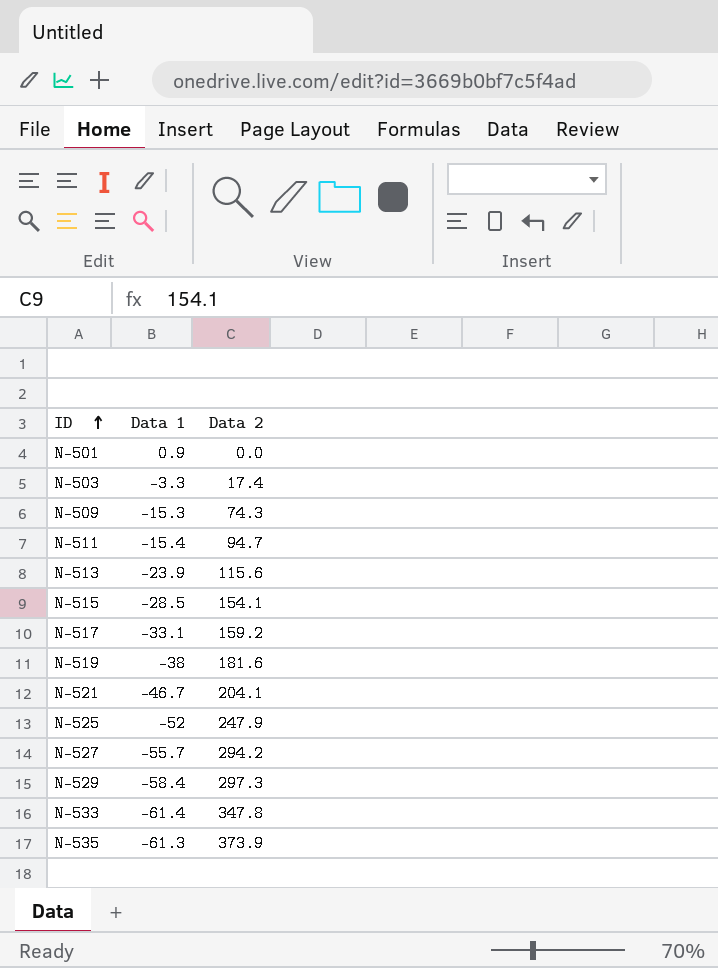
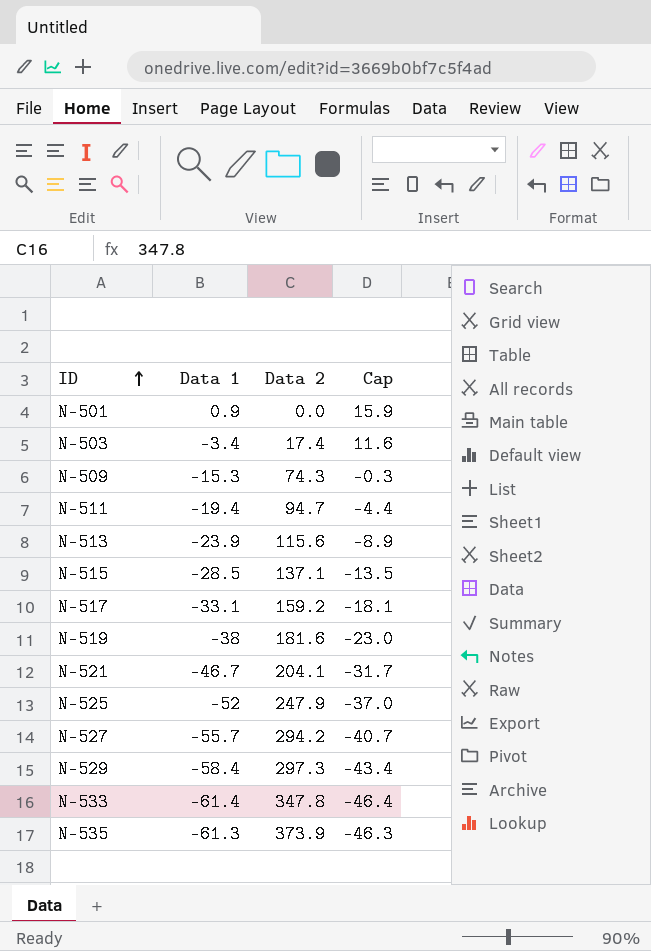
column Cap | formula: none -> [Data 1] + 15
N-503 | Data 1: -3.3 -> -3.4
N-511 | Data 1: -15.4 -> -19.4
N-515 | Data 2: 154.1 -> 137.1

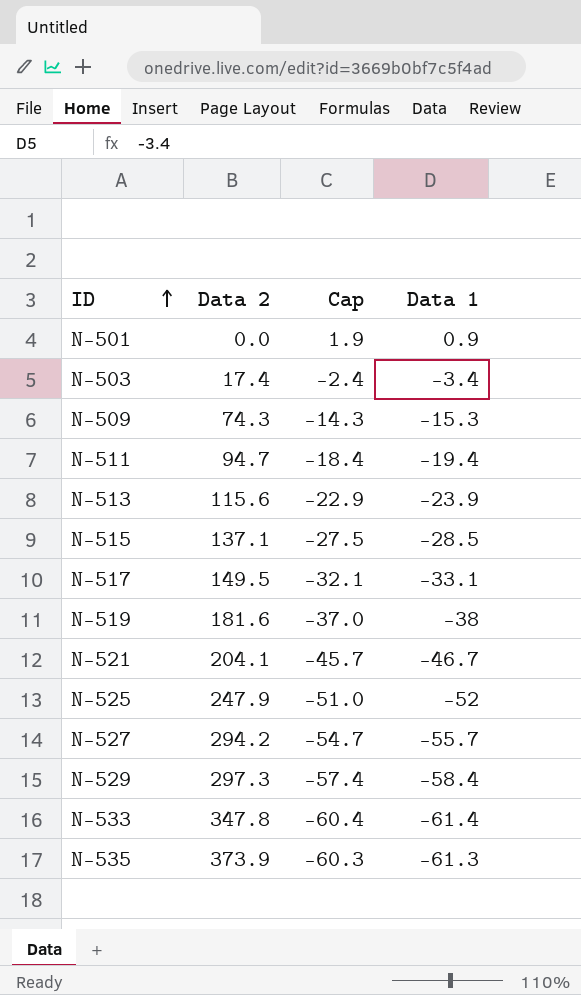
column Cap | formula: [Data 1] + 15 -> [Data 1] + 1
column Data 1 | position: 2 -> 4
N-517 | Data 2: 159.2 -> 149.5

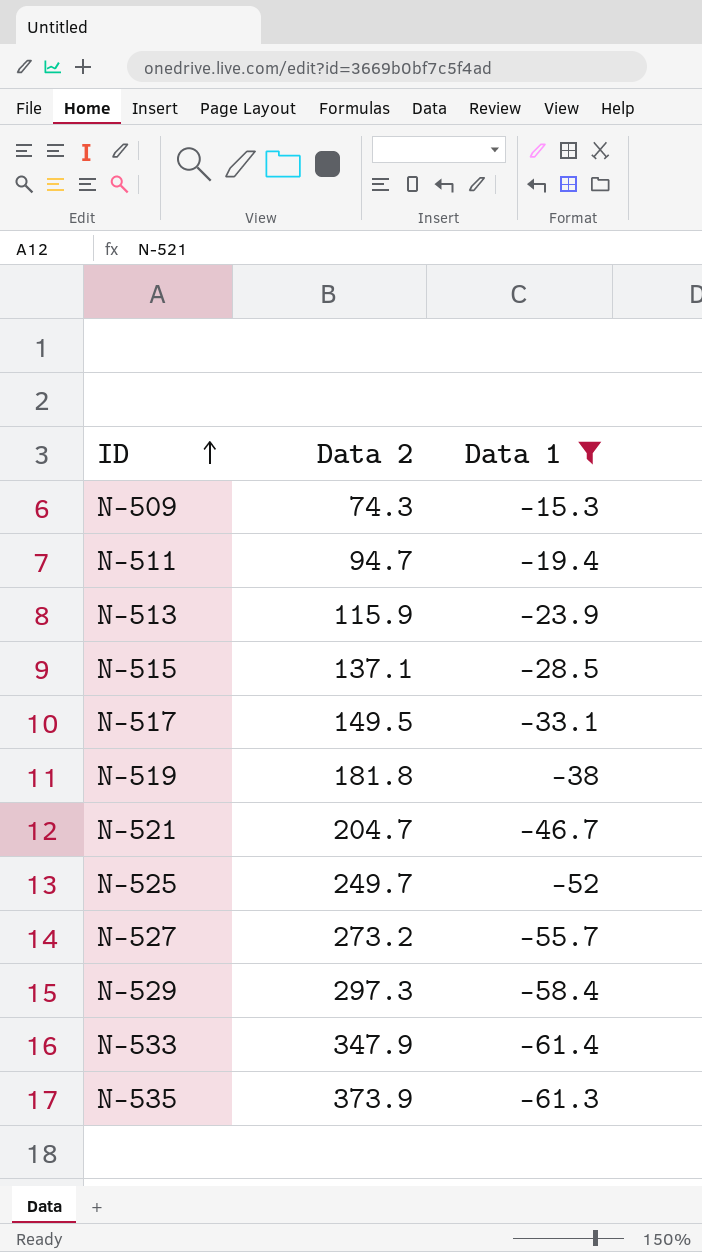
filter: none -> Data 1 <= -15.3
column Cap | formula: [Data 1] + 1 -> none
N-513 | Data 2: 115.6 -> 115.9
N-519 | Data 2: 181.6 -> 181.8
N-521 | Data 2: 204.1 -> 204.7
N-525 | Data 2: 247.9 -> 249.7
N-527 | Data 2: 294.2 -> 273.2
N-533 | Data 2: 347.8 -> 347.9

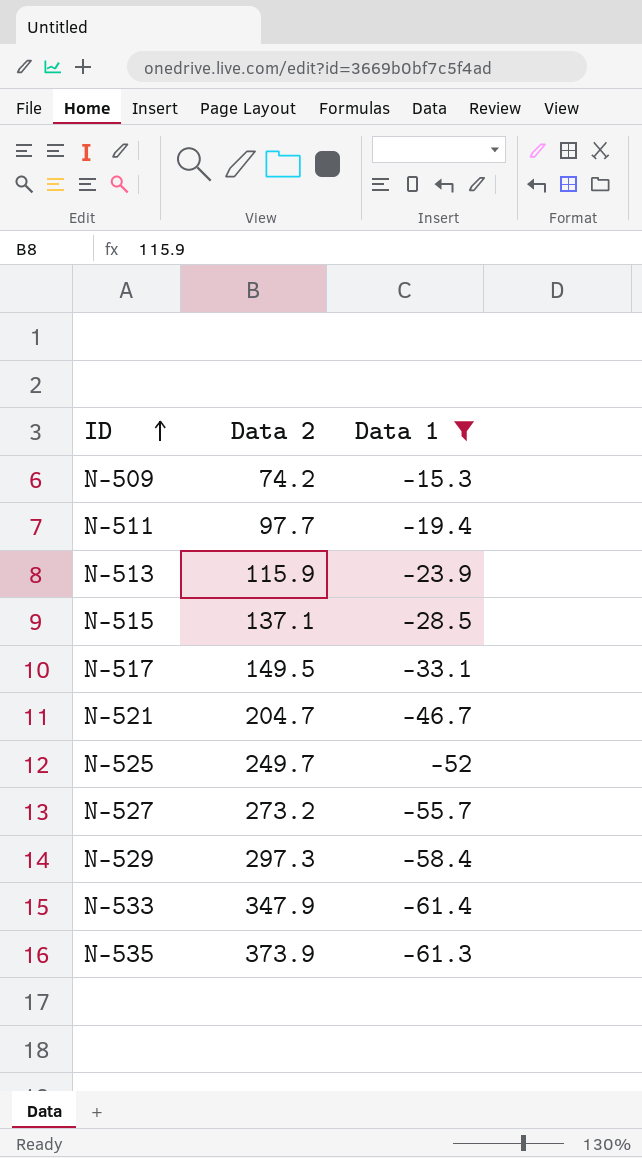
row N-519: 181.8 | -38 -> none
N-509 | Data 2: 74.3 -> 74.2
N-511 | Data 2: 94.7 -> 97.7

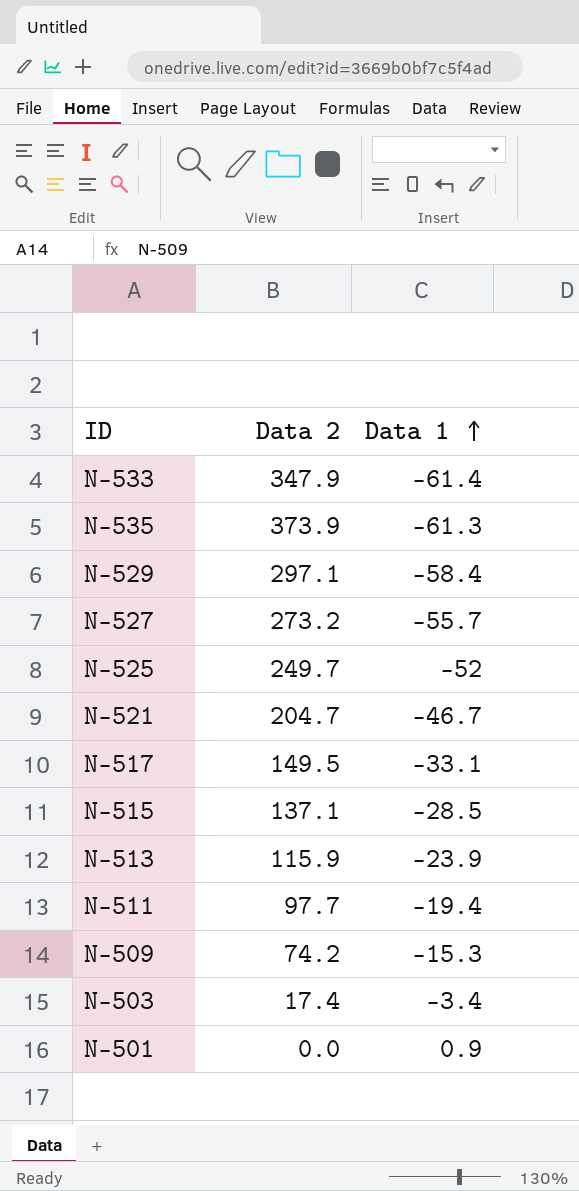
filter: Data 1 <= -15.3 -> none
row order: ID ascending -> Data 1 ascending
N-529 | Data 2: 297.3 -> 297.1

